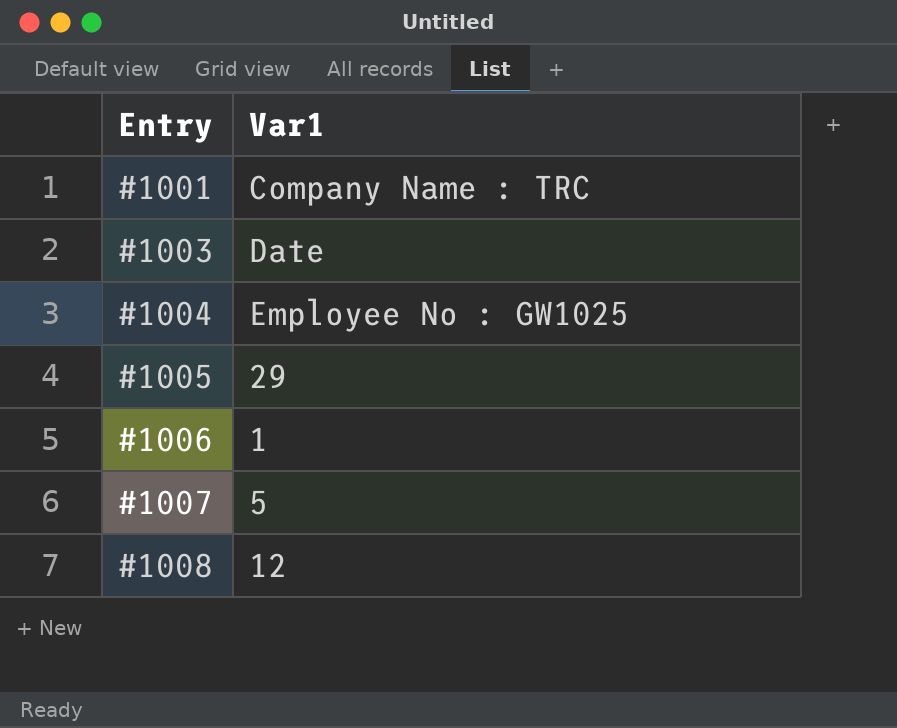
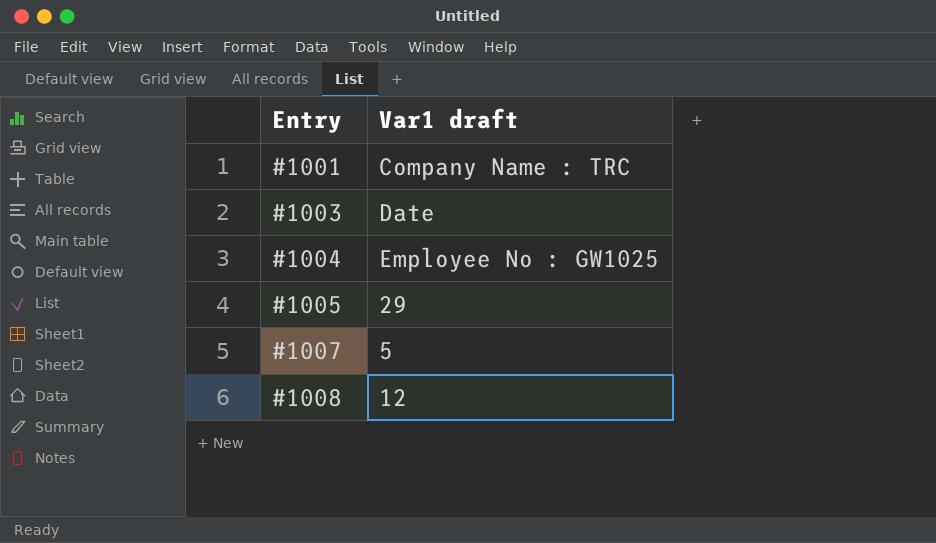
column name: Var1 -> Var1 draft
row #1006: 1 -> none

